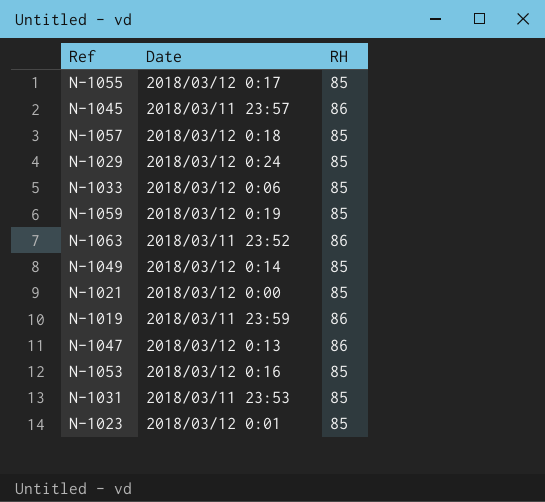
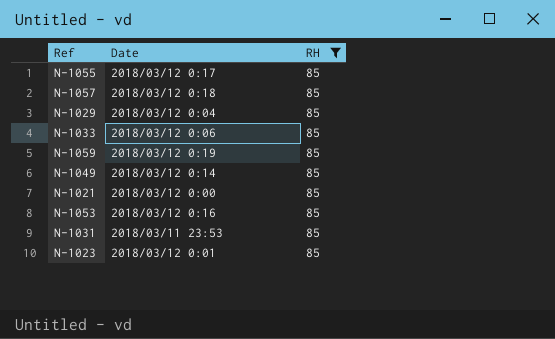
filter: none -> RH = 85
N-1029 | Date: 2018/03/12 0:24 -> 2018/03/12 0:04

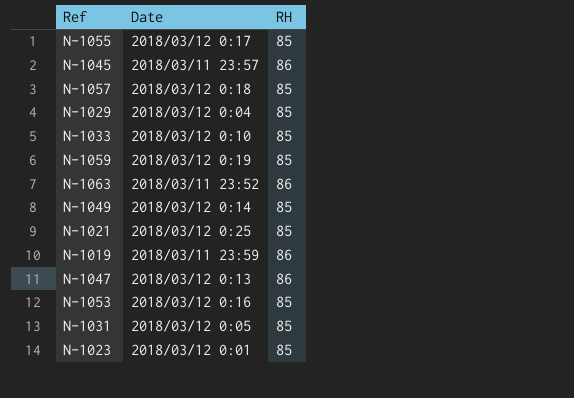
filter: RH = 85 -> none
N-1033 | Date: 2018/03/12 0:06 -> 2018/03/12 0:10
N-1021 | Date: 2018/03/12 0:00 -> 2018/03/12 0:25
N-1031 | Date: 2018/03/11 23:53 -> 2018/03/12 0:05

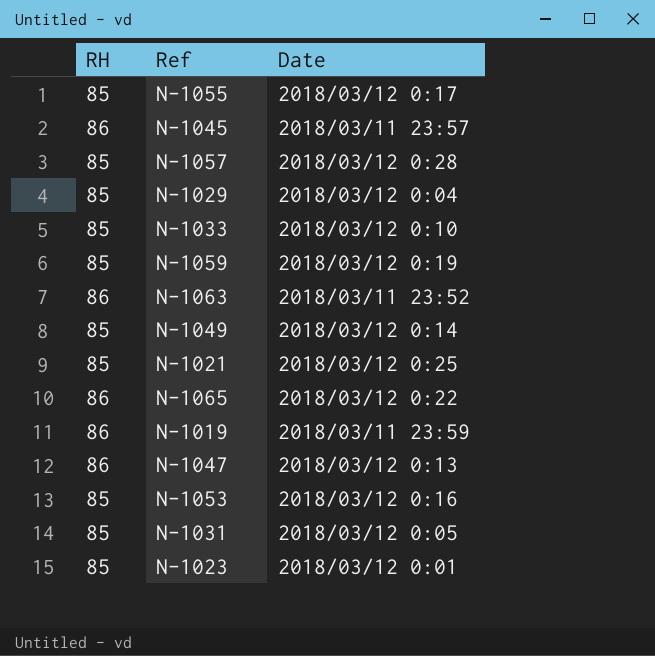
column RH | position: 3 -> 1
N-1057 | Date: 2018/03/12 0:18 -> 2018/03/12 0:28
row N-1065: none -> 86 | 2018/03/12 0:22

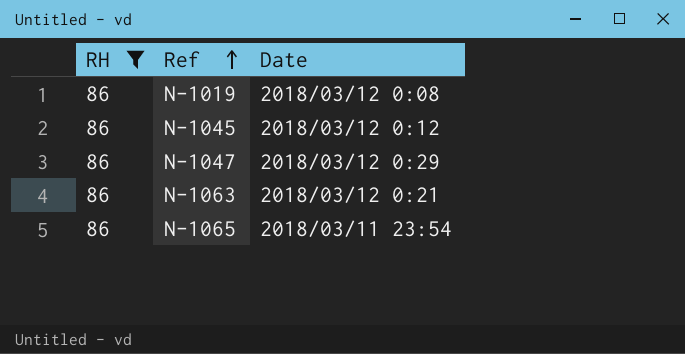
filter: none -> RH = 86
row order: none -> Ref ascending
N-1019 | Date: 2018/03/11 23:59 -> 2018/03/12 0:08
N-1045 | Date: 2018/03/11 23:57 -> 2018/03/12 0:12
N-1047 | Date: 2018/03/12 0:13 -> 2018/03/12 0:29
N-1063 | Date: 2018/03/11 23:52 -> 2018/03/12 0:21
N-1065 | Date: 2018/03/12 0:22 -> 2018/03/11 23:54

